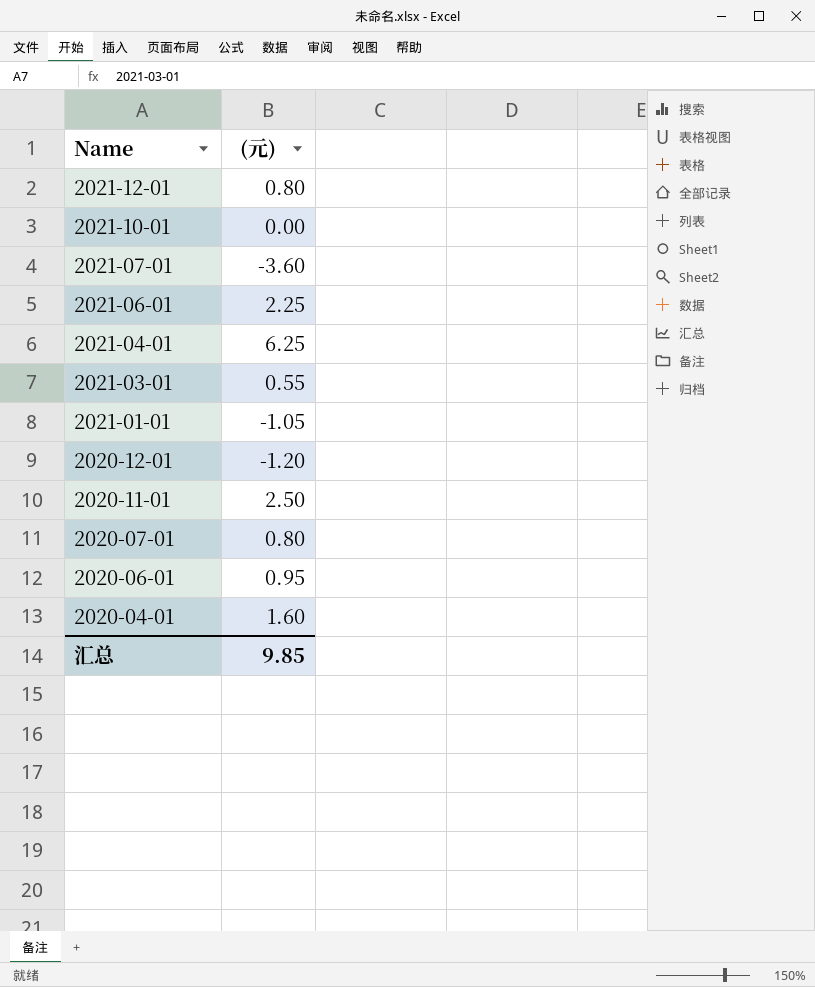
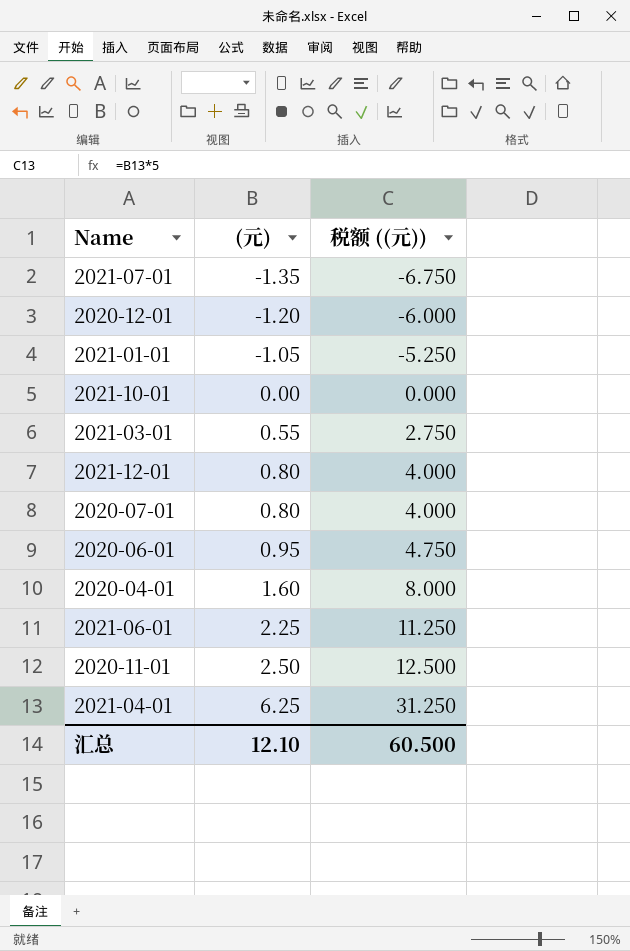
row order: Name descending -> (元) ascending
column 税额 ((元)) | formula: none -> [(元)] * 5
2021-07-01 | (元): -3.60 -> -1.35
汇总 | (元): 9.85 -> 12.10

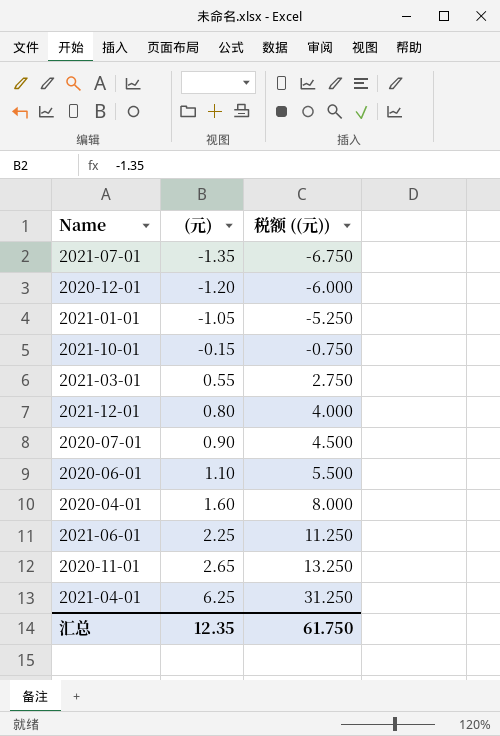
2021-10-01 | (元): 0.00 -> -0.15
2021-10-01 | 税额 ((元)): 0.000 -> -0.750
2020-07-01 | (元): 0.80 -> 0.90
2020-07-01 | 税额 ((元)): 4.000 -> 4.500
2020-06-01 | (元): 0.95 -> 1.10
2020-06-01 | 税额 ((元)): 4.750 -> 5.500
2020-11-01 | (元): 2.50 -> 2.65
2020-11-01 | 税额 ((元)): 12.500 -> 13.250
汇总 | (元): 12.10 -> 12.35
汇总 | 税额 ((元)): 60.500 -> 61.750

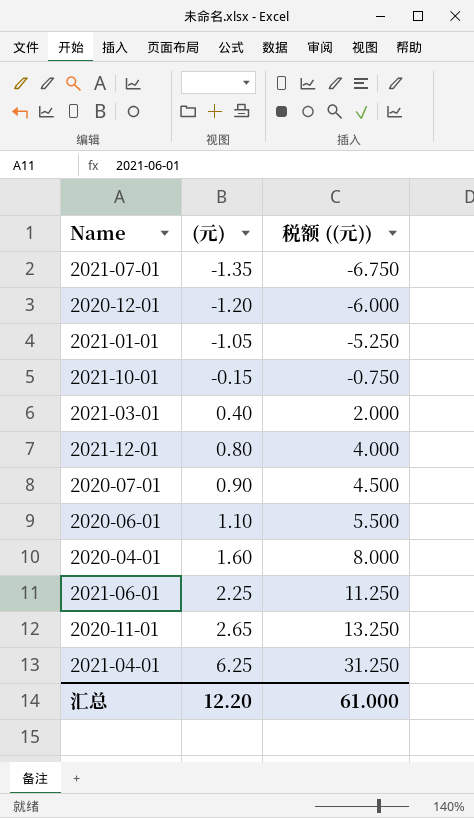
2021-03-01 | (元): 0.55 -> 0.40
2021-03-01 | 税额 ((元)): 2.750 -> 2.000
汇总 | (元): 12.35 -> 12.20
汇总 | 税额 ((元)): 61.750 -> 61.000

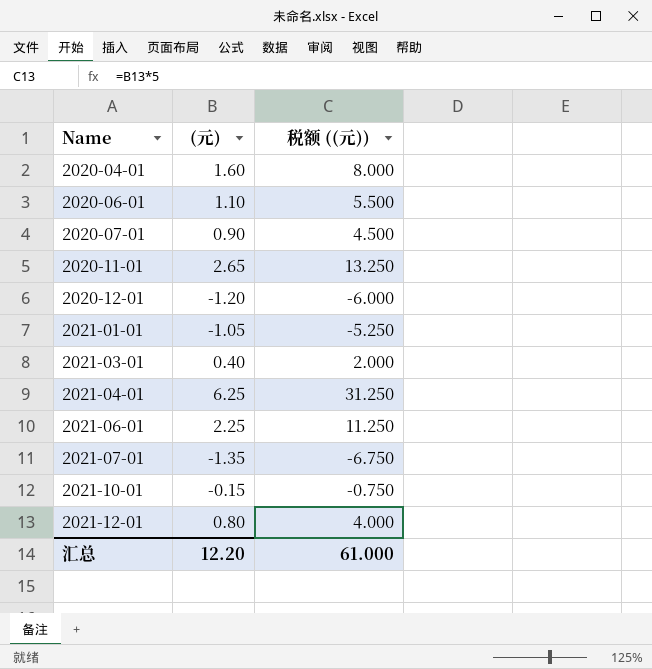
row order: (元) ascending -> Name ascending

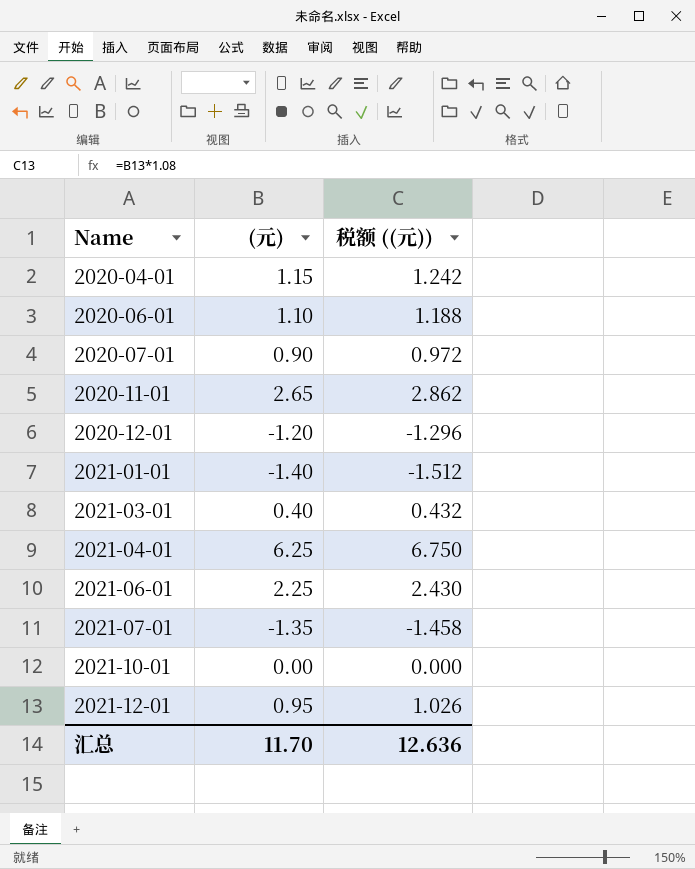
column 税额 ((元)) | formula: [(元)] * 5 -> [(元)] * 1.08
2020-04-01 | (元): 1.60 -> 1.15
2021-01-01 | (元): -1.05 -> -1.40
2021-10-01 | (元): -0.15 -> 0.00
2021-12-01 | (元): 0.80 -> 0.95
汇总 | (元): 12.20 -> 11.70
汇总 | 税额 ((元)): 61.000 -> 12.636

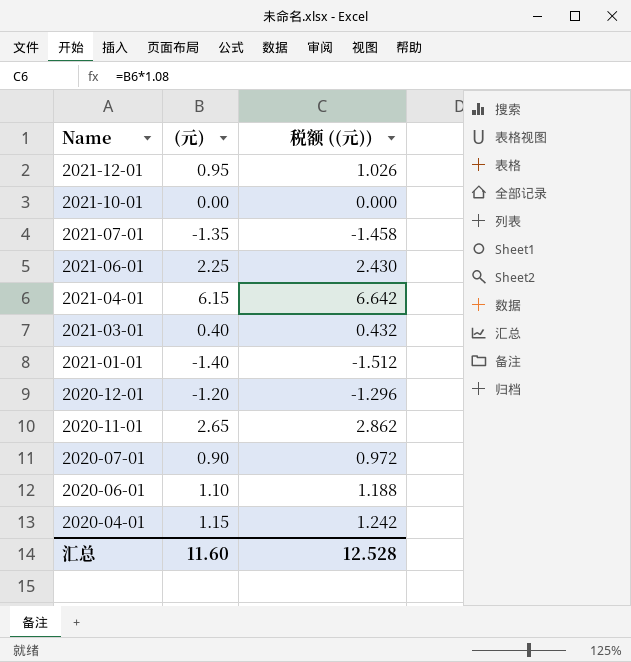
row order: Name ascending -> Name descending
2021-04-01 | (元): 6.25 -> 6.15
2021-04-01 | 税额 ((元)): 6.750 -> 6.642
汇总 | (元): 11.70 -> 11.60
汇总 | 税额 ((元)): 12.636 -> 12.528

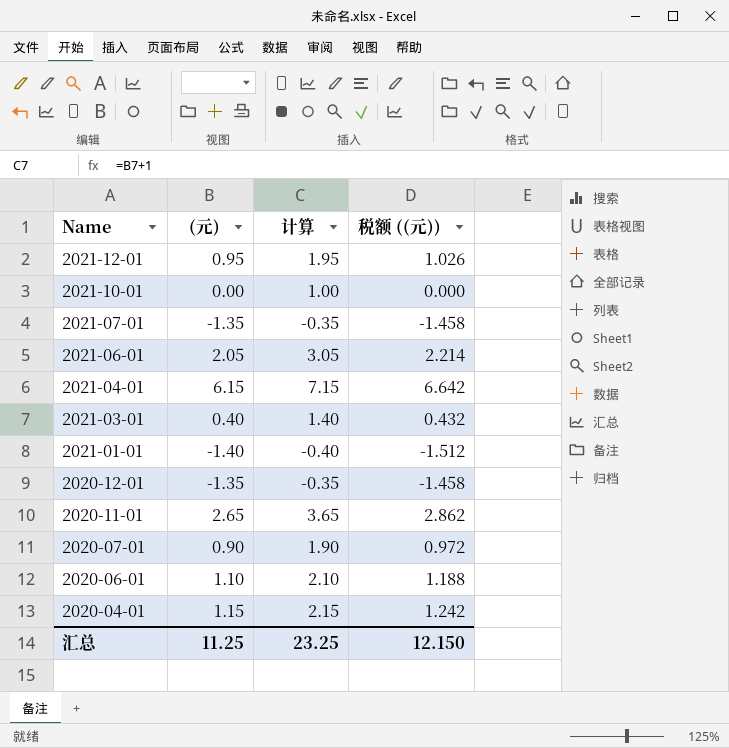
column 计算 | formula: none -> [(元)] + 1
2021-06-01 | (元): 2.25 -> 2.05
2021-06-01 | 税额 ((元)): 2.430 -> 2.214
2020-12-01 | (元): -1.20 -> -1.35
2020-12-01 | 税额 ((元)): -1.296 -> -1.458
汇总 | (元): 11.60 -> 11.25
汇总 | 税额 ((元)): 12.528 -> 12.150

